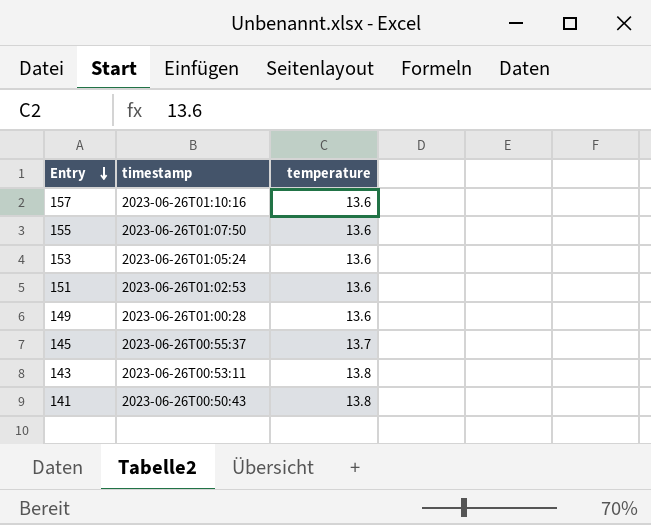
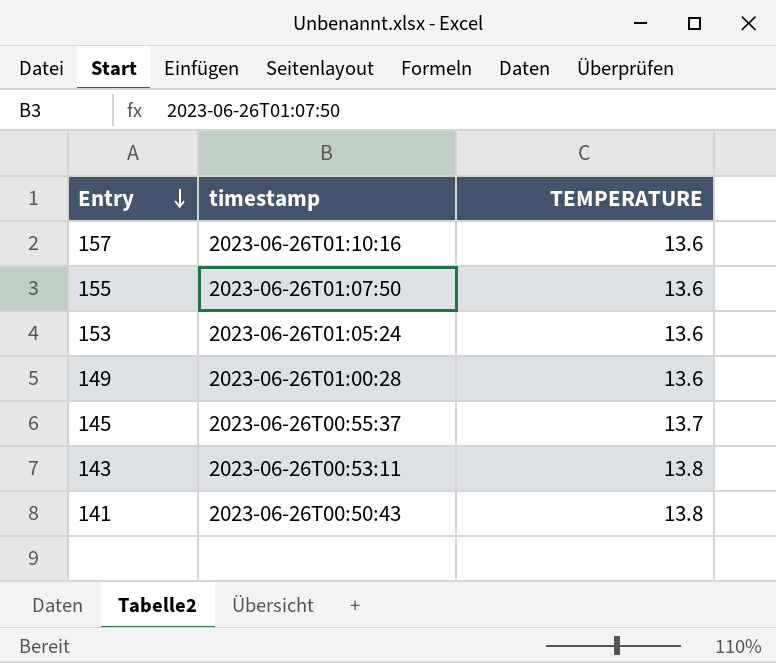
column name: temperature -> TEMPERATURE
row 151: 2023-06-26T01:02:53 | 13.6 -> none

